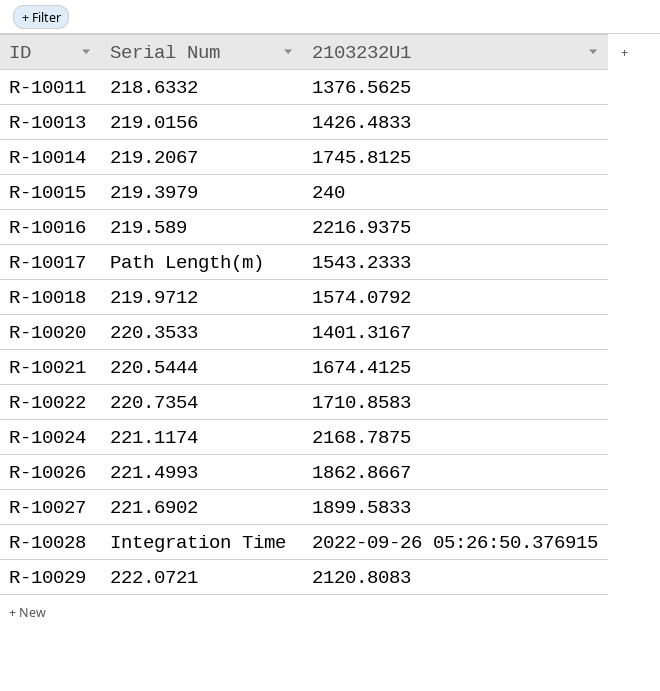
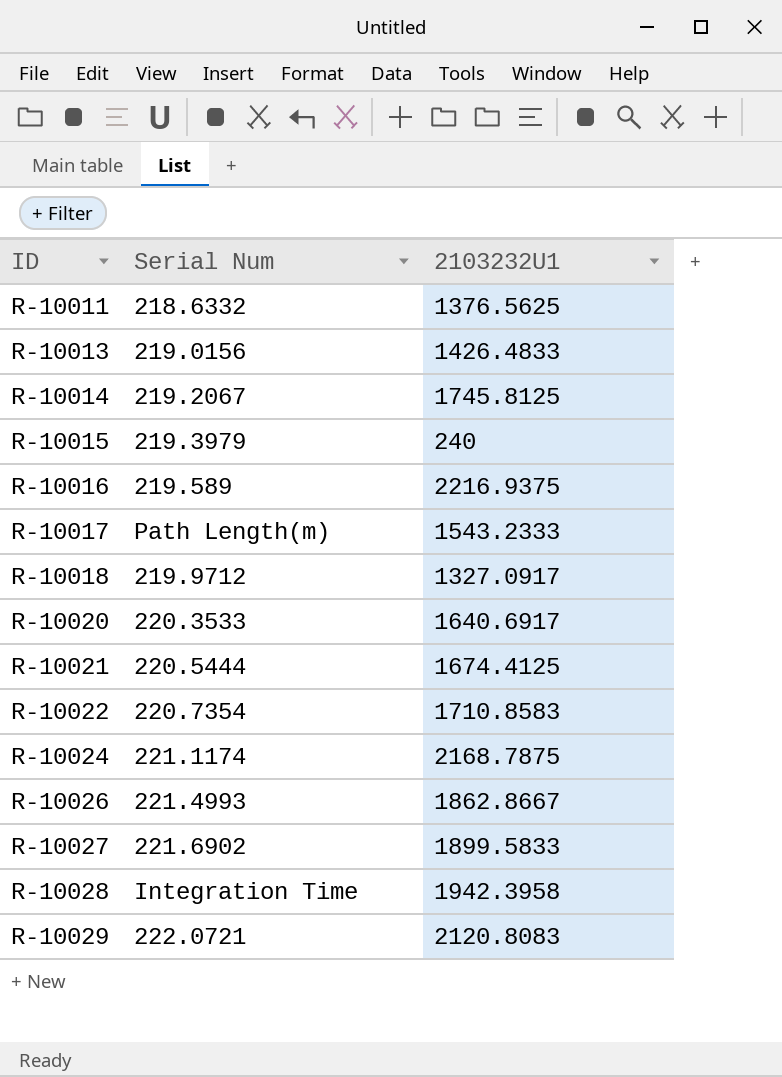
R-10018 | 2103232U1: 1574.0792 -> 1327.0917
R-10020 | 2103232U1: 1401.3167 -> 1640.6917
R-10028 | 2103232U1: 2022-09-26 05:26:50.376915 -> 1942.3958

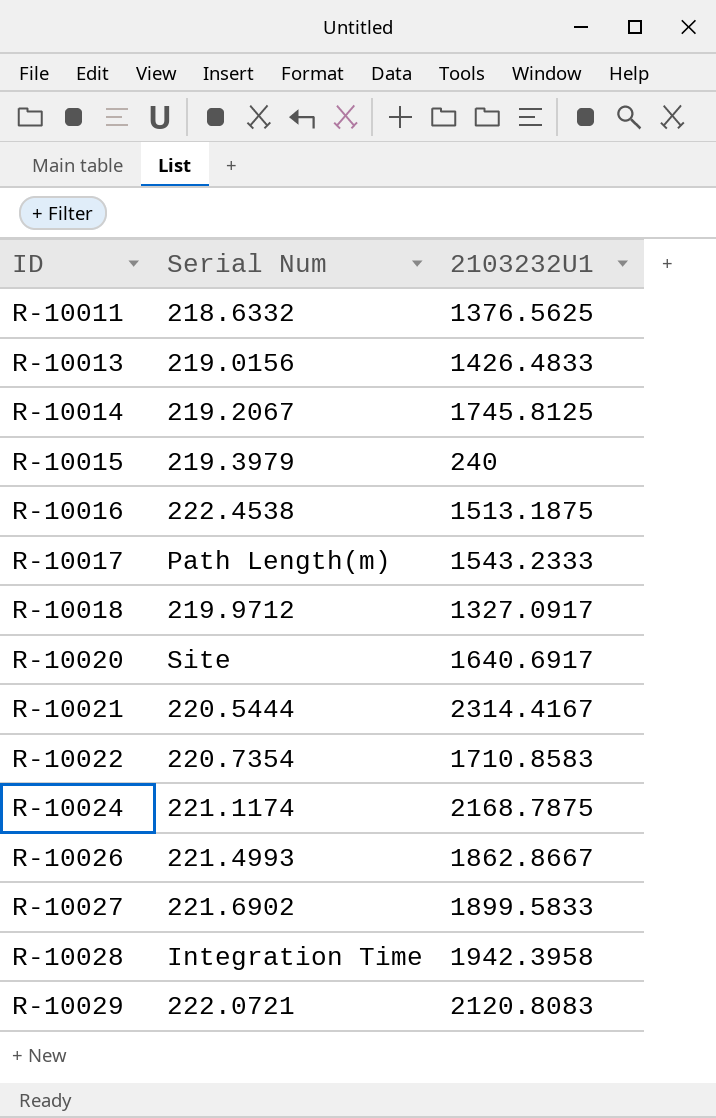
R-10016 | Serial Num: 219.589 -> 222.4538
R-10016 | 2103232U1: 2216.9375 -> 1513.1875
R-10020 | Serial Num: 220.3533 -> Site
R-10021 | 2103232U1: 1674.4125 -> 2314.4167

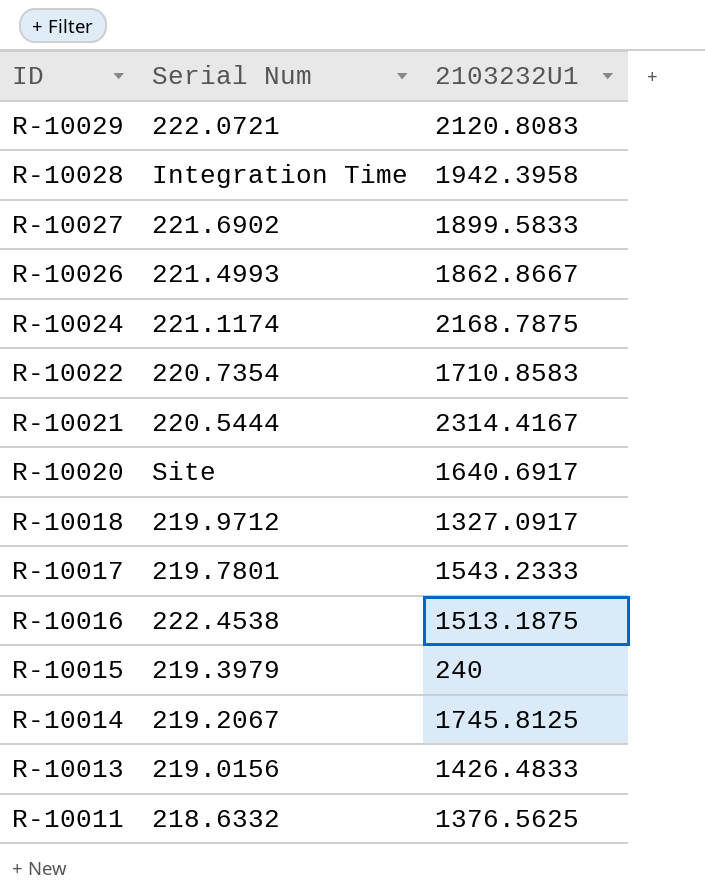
row order: ID ascending -> ID descending
R-10017 | Serial Num: Path Length(m) -> 219.7801

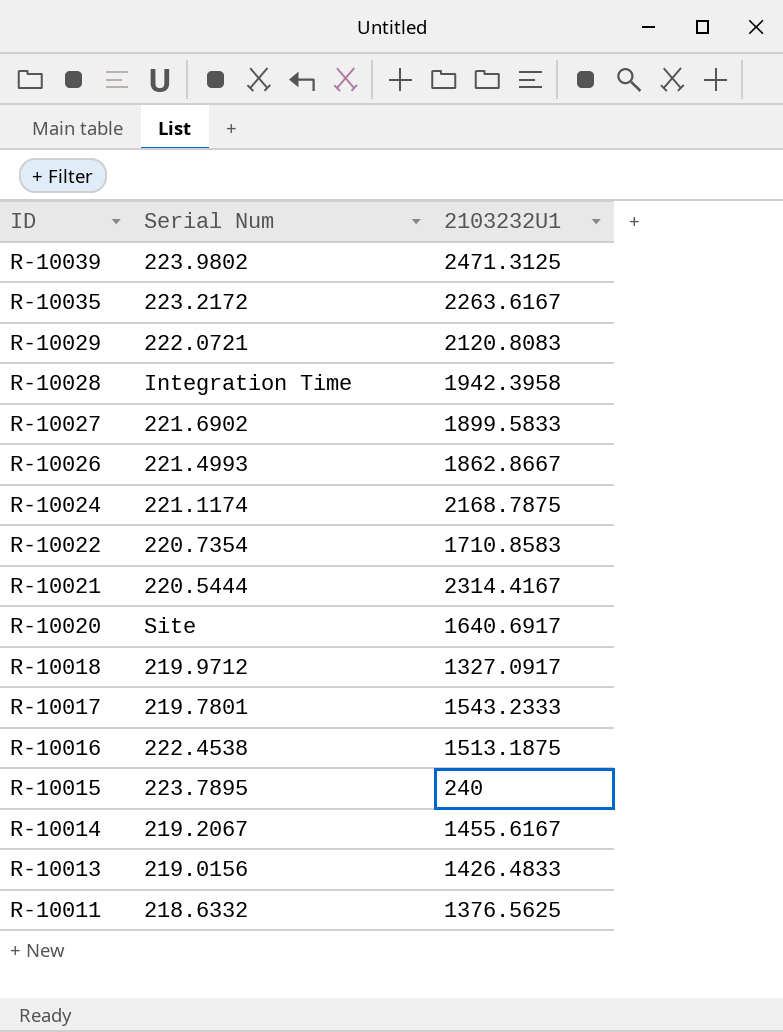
row R-10039: none -> 223.9802 | 2471.3125
row R-10035: none -> 223.2172 | 2263.6167
R-10015 | Serial Num: 219.3979 -> 223.7895
R-10014 | 2103232U1: 1745.8125 -> 1455.6167

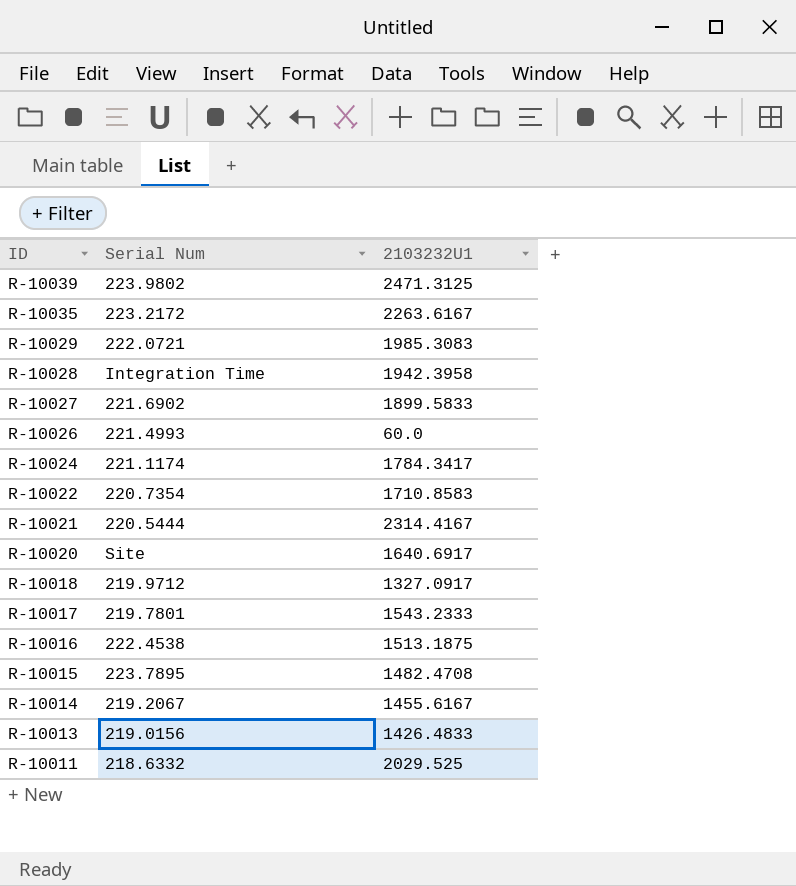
R-10029 | 2103232U1: 2120.8083 -> 1985.3083
R-10026 | 2103232U1: 1862.8667 -> 60.0
R-10024 | 2103232U1: 2168.7875 -> 1784.3417
R-10015 | 2103232U1: 240 -> 1482.4708
R-10011 | 2103232U1: 1376.5625 -> 2029.525

